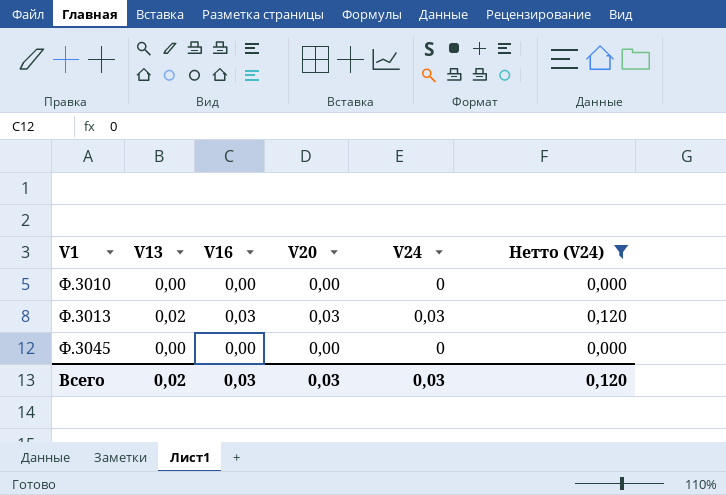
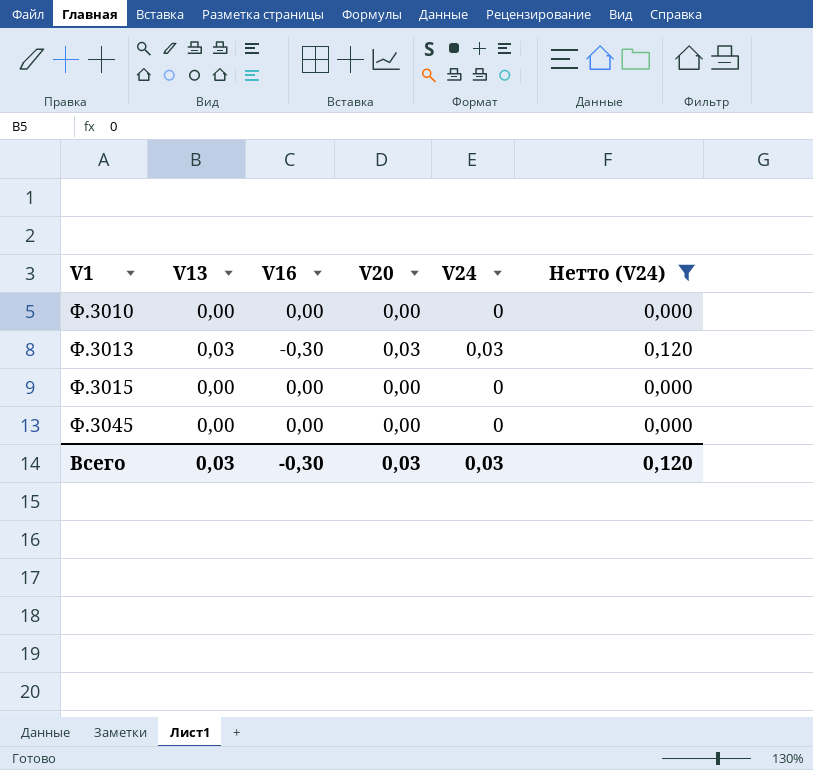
Ф.3013 | V13: 0,02 -> 0,03
Ф.3013 | V16: 0,03 -> -0,30
row Ф.3015: none -> 0,00 | 0,00 | 0,00 | 0 | 0,000
Всего | V13: 0,02 -> 0,03
Всего | V16: 0,03 -> -0,30

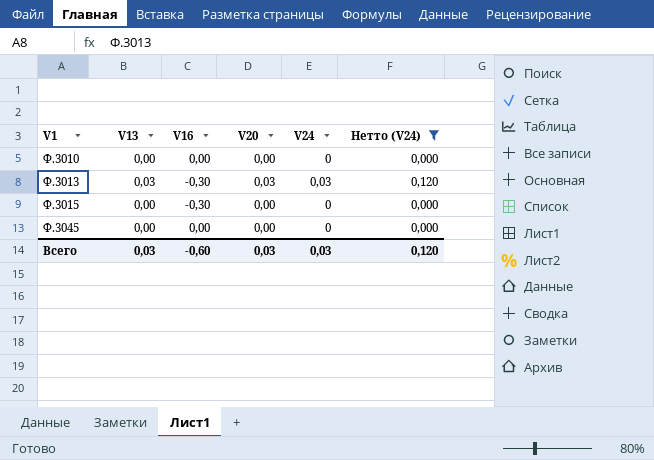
Ф.3015 | V16: 0,00 -> -0,30
Всего | V16: -0,30 -> -0,60

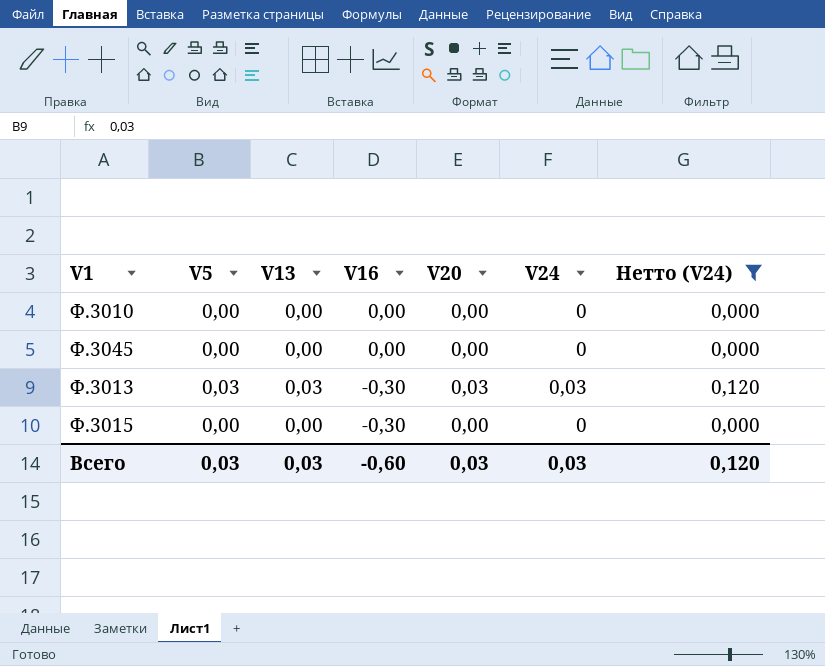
row order: V1 ascending -> V16 descending
column V5 | position: none -> 2

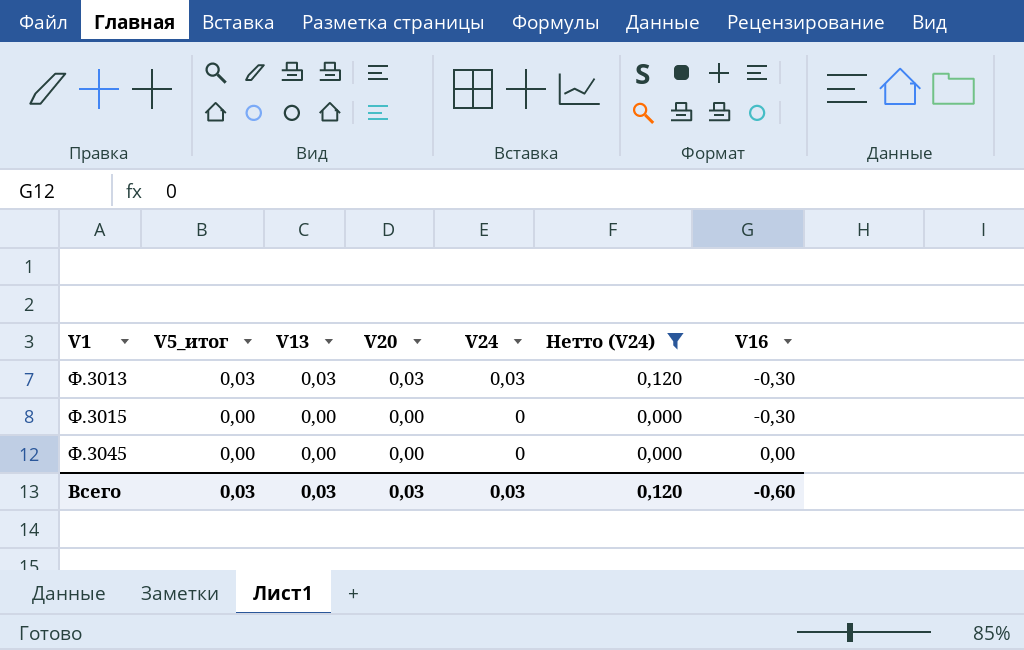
row order: V16 descending -> V1 ascending
column name: V5 -> V5_итог
column V16 | position: 4 -> 7
row Ф.3010: 0,00 | 0,00 | 0,00 | 0,00 | 0 | 0,000 -> none

